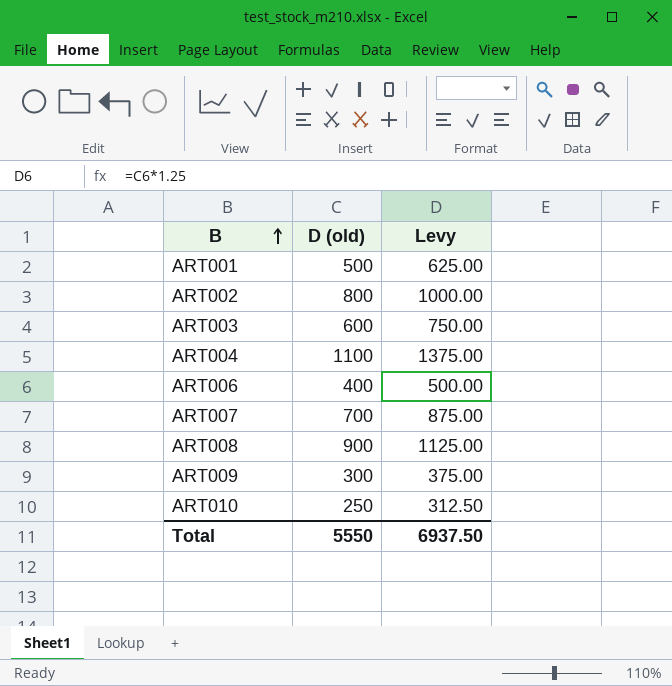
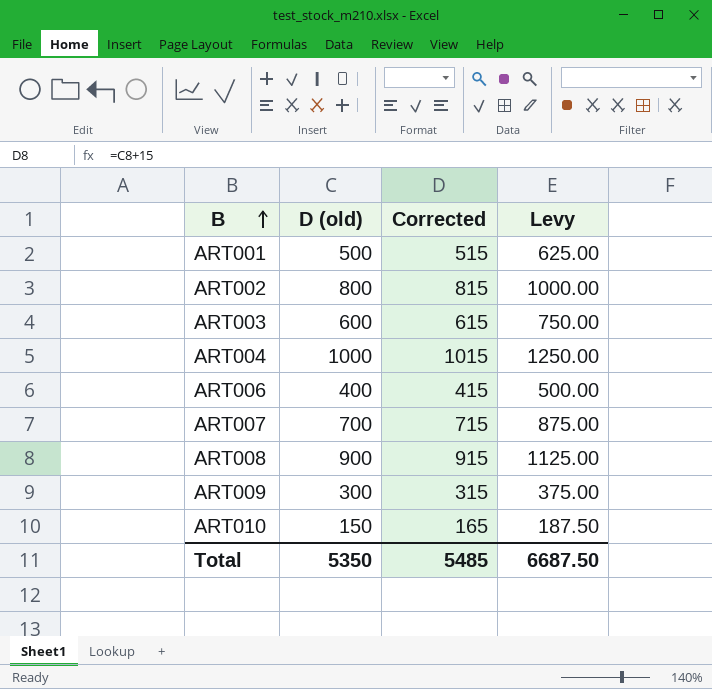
column Corrected | formula: none -> [D (old)] + 15
ART004 | D (old): 1100 -> 1000
ART004 | Levy: 1375.00 -> 1250.00
ART010 | D (old): 250 -> 150
ART010 | Levy: 312.50 -> 187.50
Total | D (old): 5550 -> 5350
Total | Levy: 6937.50 -> 6687.50

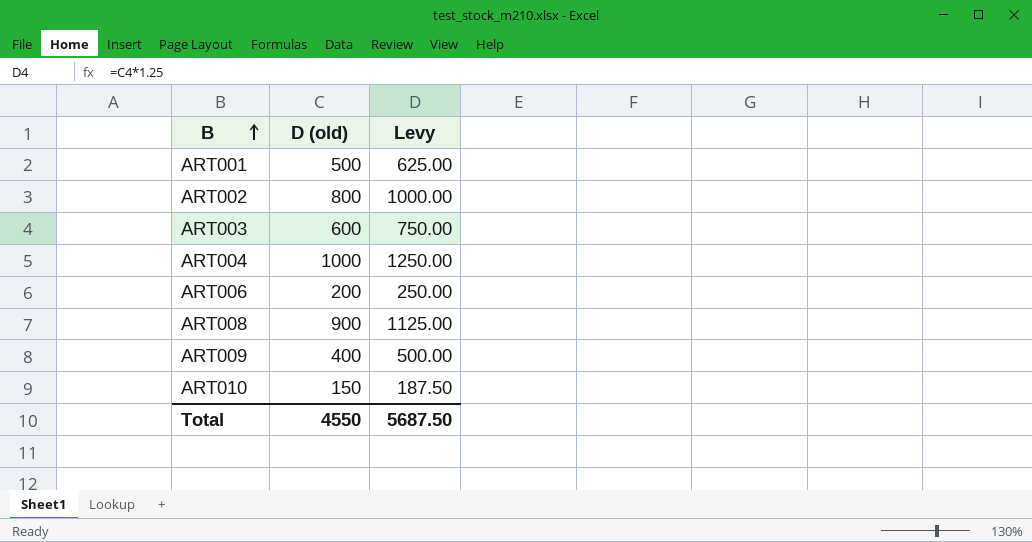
column Corrected | formula: [D (old)] + 15 -> none
row ART007: 700 | 715 | 875.00 -> none
ART006 | D (old): 400 -> 200
ART006 | Levy: 500.00 -> 250.00
ART009 | D (old): 300 -> 400
ART009 | Levy: 375.00 -> 500.00
Total | D (old): 5350 -> 4550
Total | Levy: 6687.50 -> 5687.50

